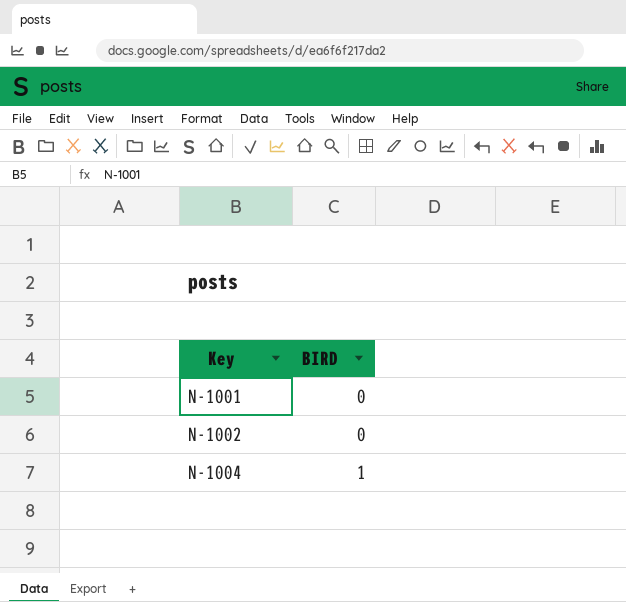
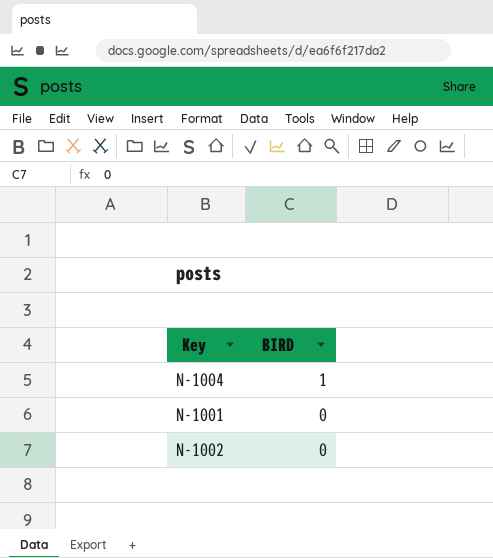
row order: Key ascending -> BIRD descending

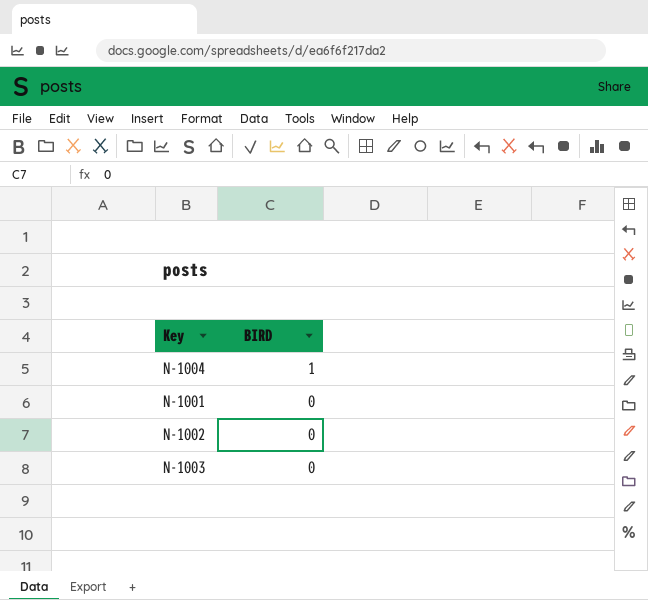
row N-1003: none -> 0

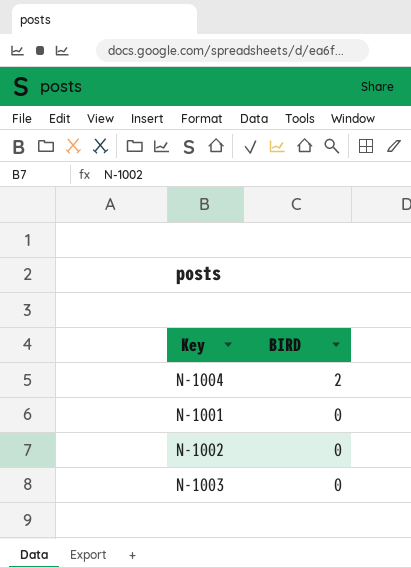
N-1004 | BIRD: 1 -> 2

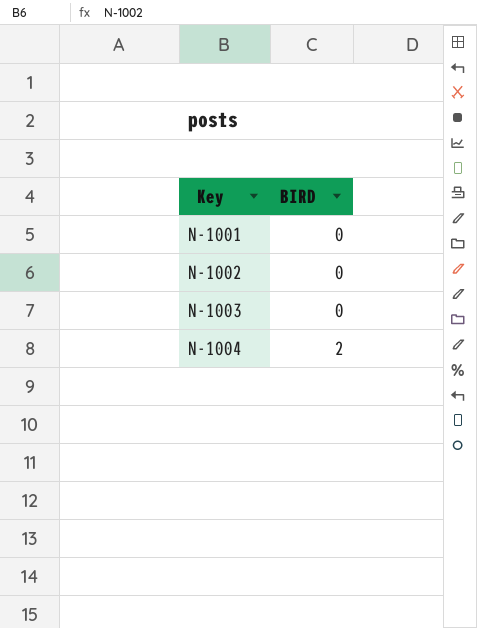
row order: BIRD descending -> Key ascending

